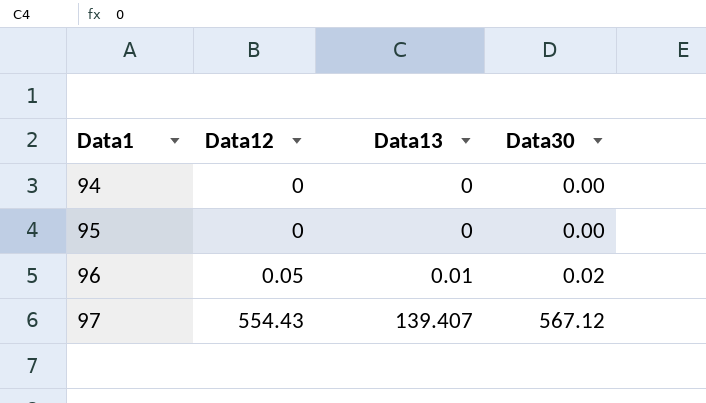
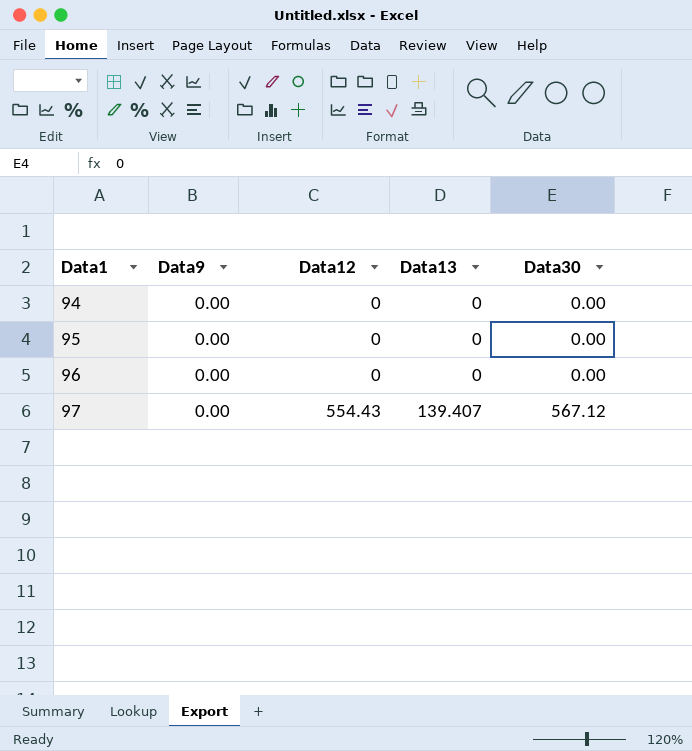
column Data9 | position: none -> 2
96 | Data12: 0.05 -> 0
96 | Data13: 0.01 -> 0
96 | Data30: 0.02 -> 0.00

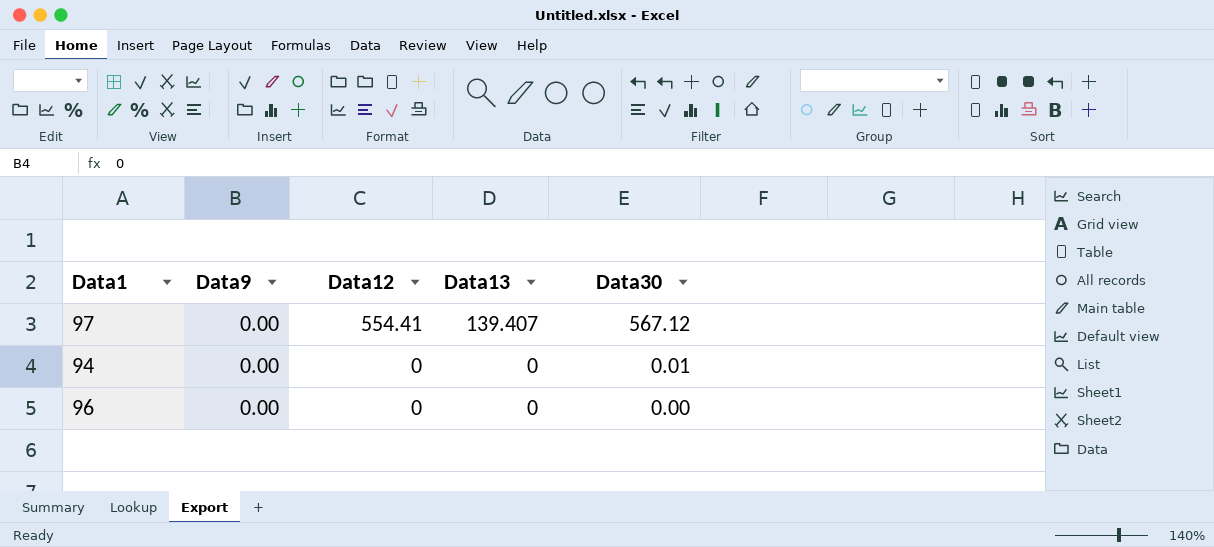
row order: Data1 ascending -> Data12 descending
row 95: 0.00 | 0 | 0 | 0.00 -> none
97 | Data12: 554.43 -> 554.41
94 | Data30: 0.00 -> 0.01

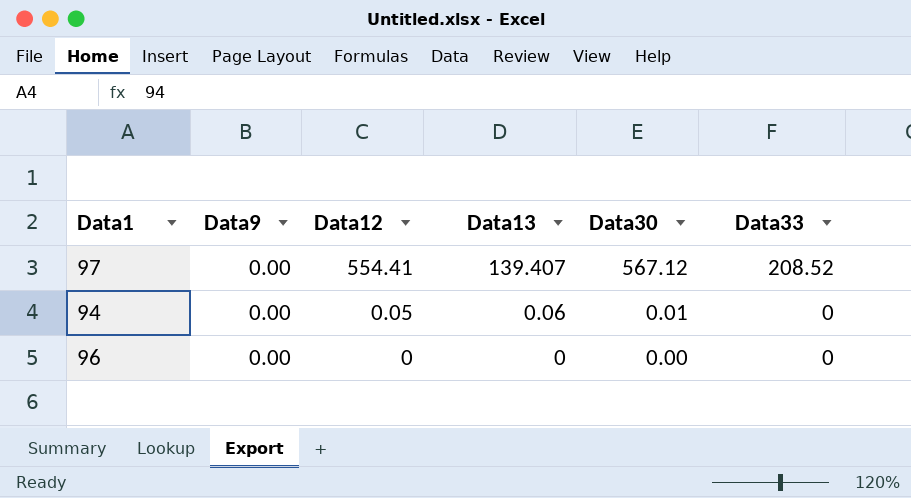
column Data33 | position: none -> 6
94 | Data12: 0 -> 0.05
94 | Data13: 0 -> 0.06

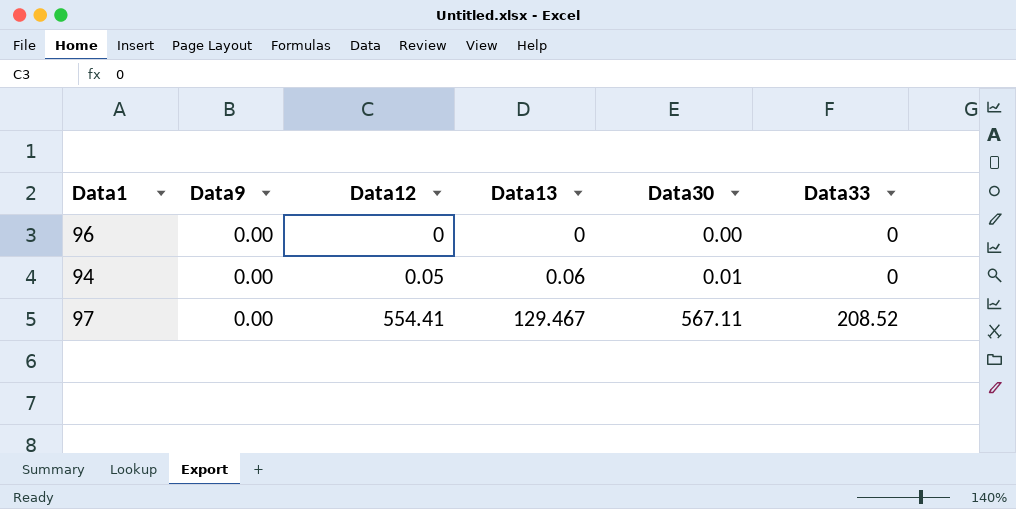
row order: Data12 descending -> Data12 ascending
97 | Data13: 139.407 -> 129.467
97 | Data30: 567.12 -> 567.11

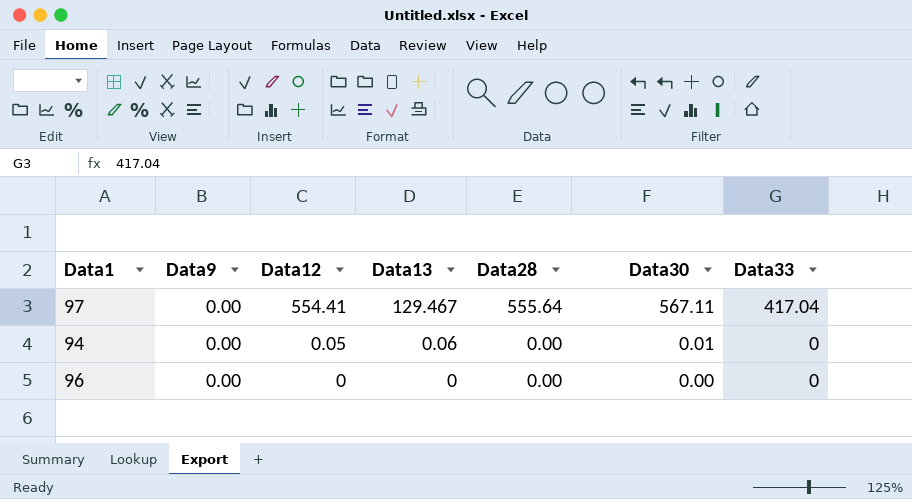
row order: Data12 ascending -> Data12 descending
column Data28 | position: none -> 5
97 | Data33: 208.52 -> 417.04

